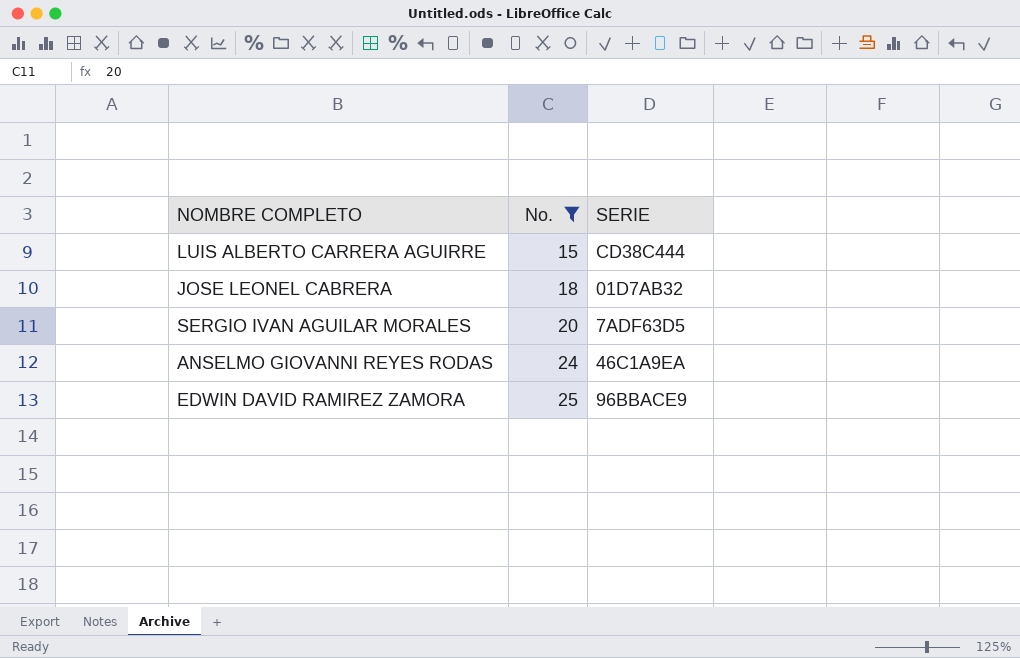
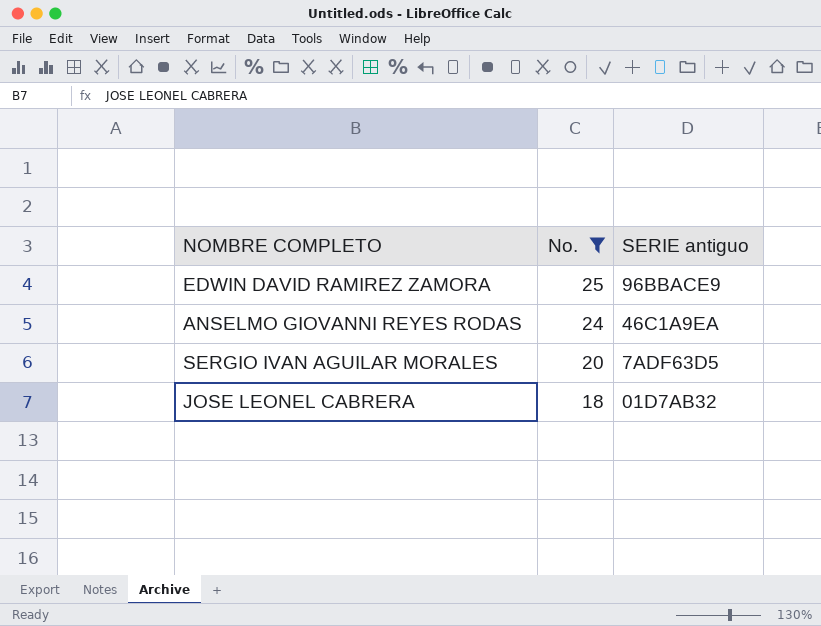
row order: No. ascending -> No. descending
column name: SERIE -> SERIE antiguo
row LUIS ALBERTO CARRERA AGUIRRE: 15 | CD38C444 -> none

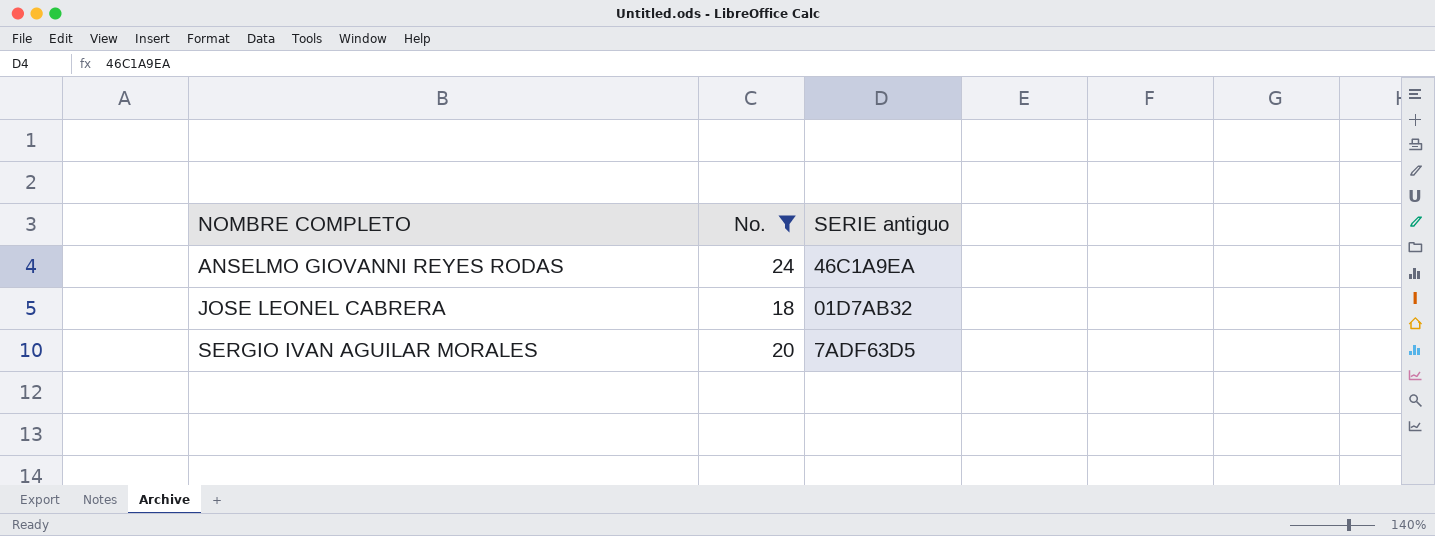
row order: No. descending -> NOMBRE COMPLETO ascending
row EDWIN DAVID RAMIREZ ZAMORA: 25 | 96BBACE9 -> none

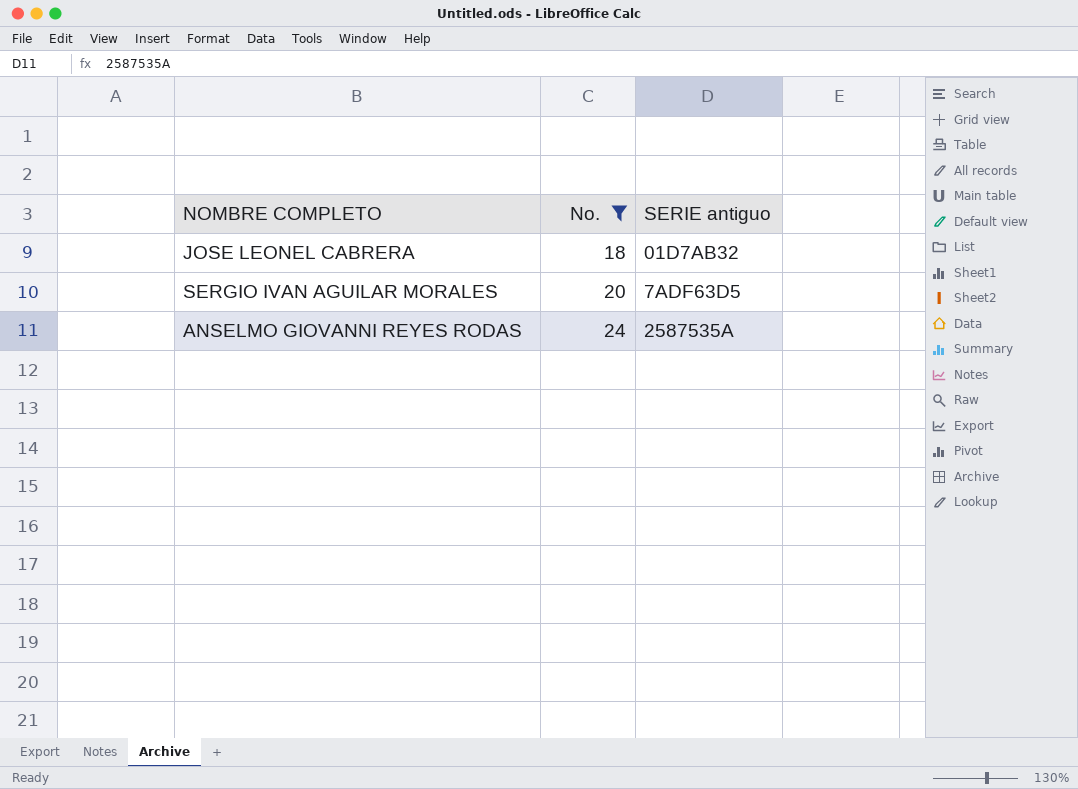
row order: NOMBRE COMPLETO ascending -> No. ascending
ANSELMO GIOVANNI REYES RODAS | SERIE antiguo: 46C1A9EA -> 2587535A

